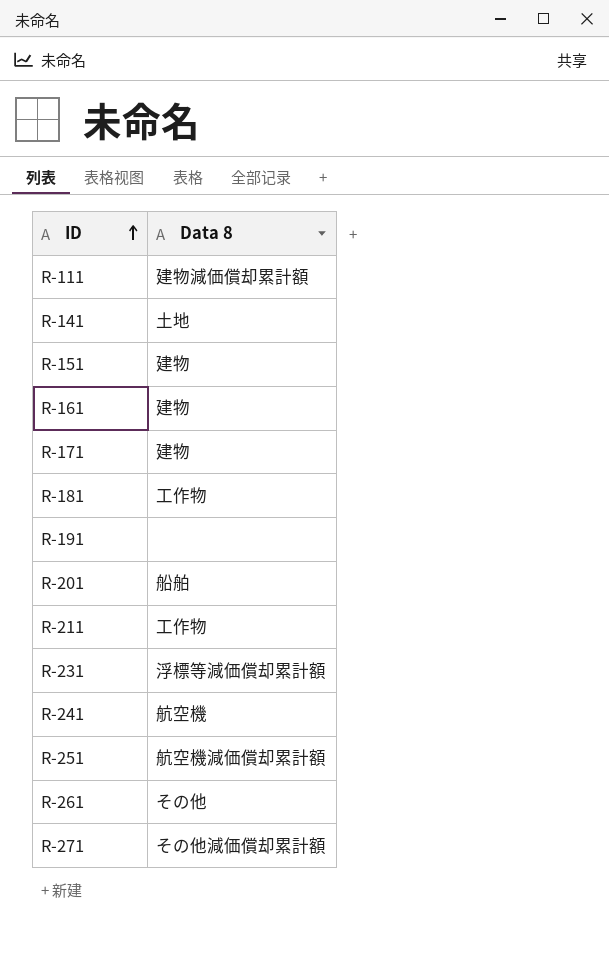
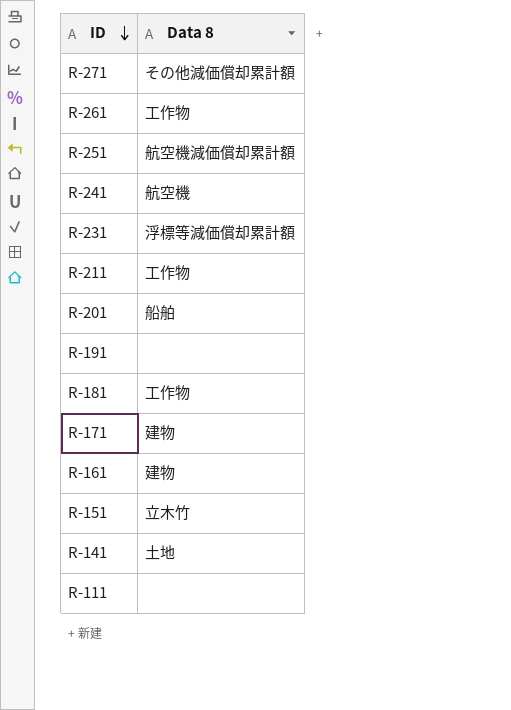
row order: ID ascending -> ID descending
R-261 | Data 8: その他 -> 工作物
R-151 | Data 8: 建物 -> 立木竹
R-111 | Data 8: 建物減価償却累計額 -> none

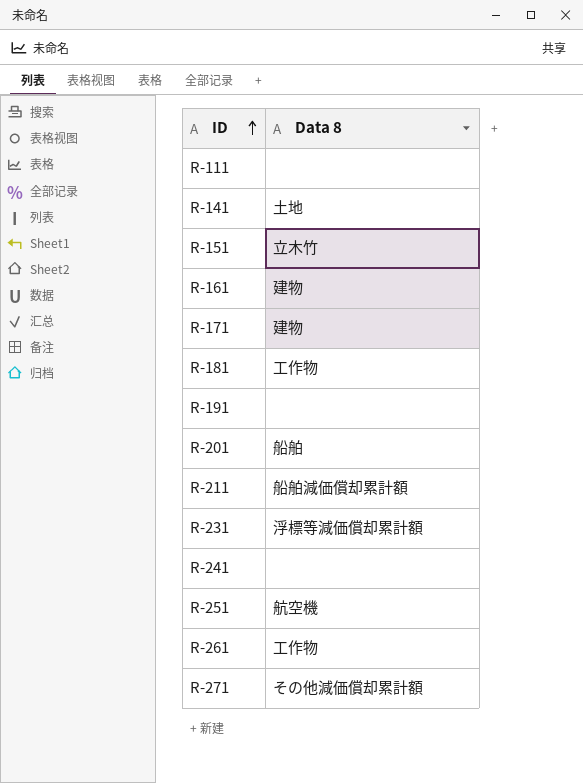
row order: ID descending -> ID ascending
R-211 | Data 8: 工作物 -> 船舶減価償却累計額
R-241 | Data 8: 航空機 -> none
R-251 | Data 8: 航空機減価償却累計額 -> 航空機

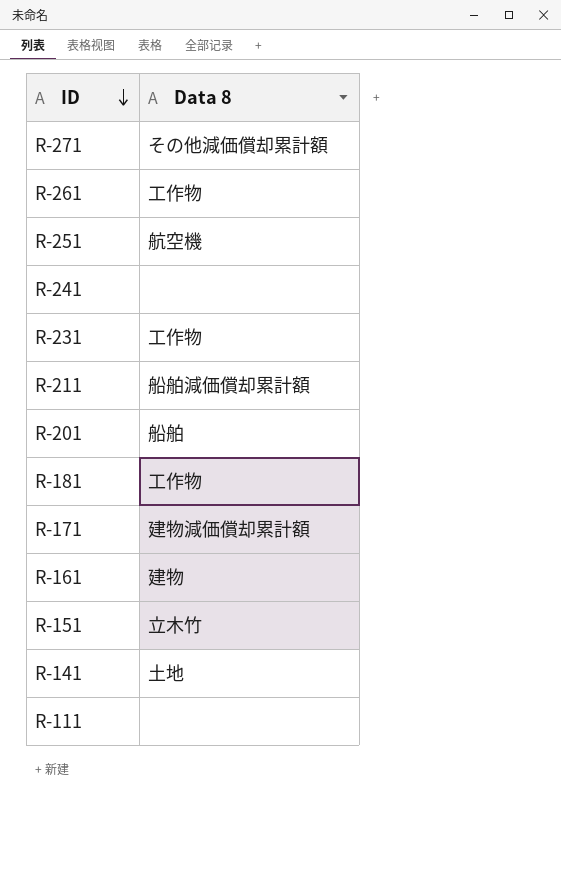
row order: ID ascending -> ID descending
row R-191: none -> none
R-231 | Data 8: 浮標等減価償却累計額 -> 工作物
R-171 | Data 8: 建物 -> 建物減価償却累計額

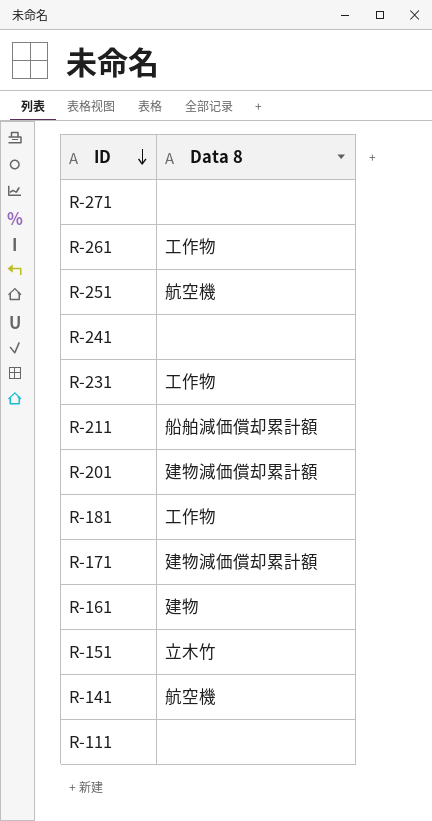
R-271 | Data 8: その他減価償却累計額 -> none
R-201 | Data 8: 船舶 -> 建物減価償却累計額
R-141 | Data 8: 土地 -> 航空機

